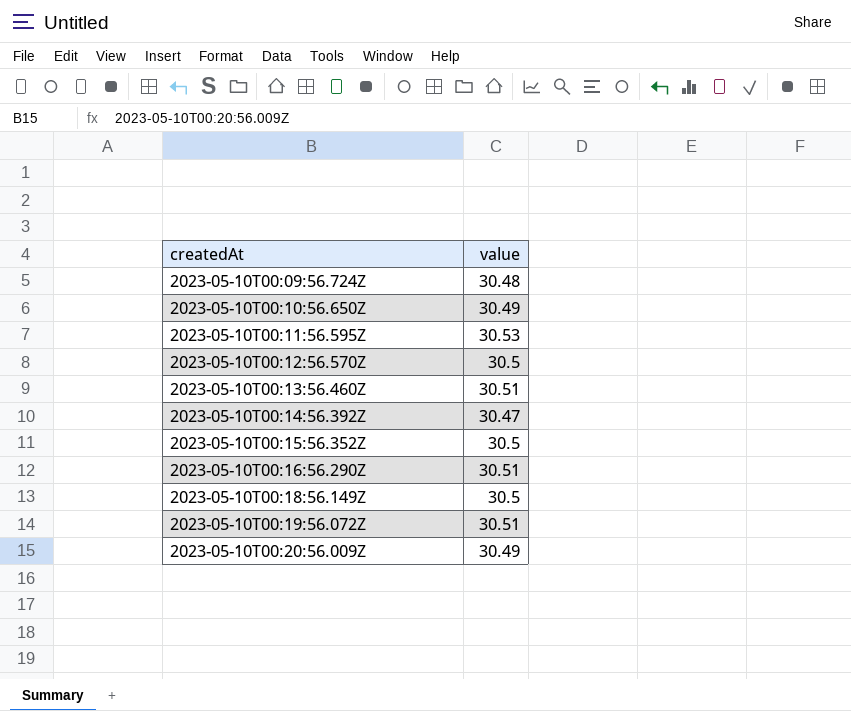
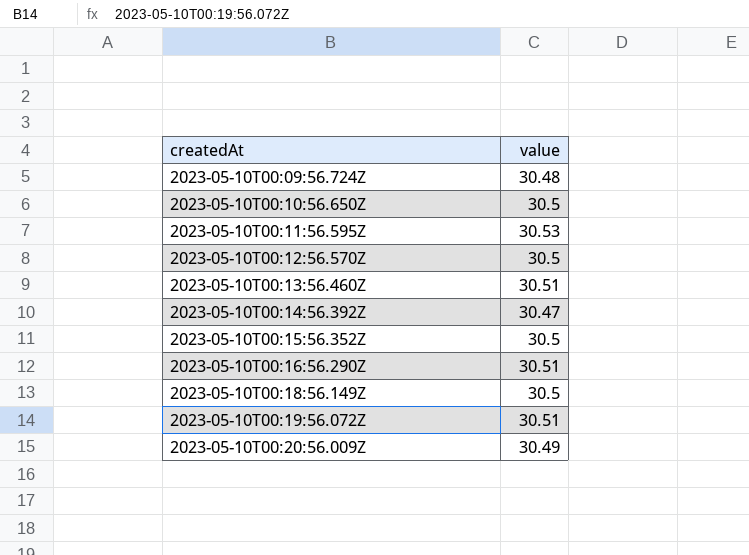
2023-05-10T00:10:56.650Z | value: 30.49 -> 30.5

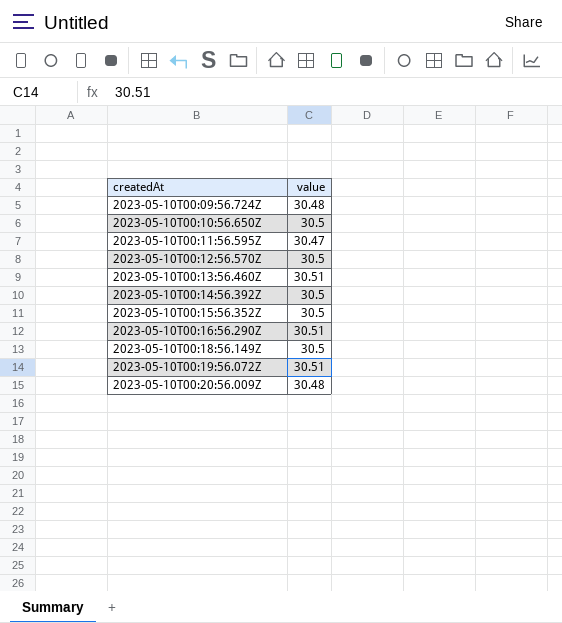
2023-05-10T00:11:56.595Z | value: 30.53 -> 30.47
2023-05-10T00:14:56.392Z | value: 30.47 -> 30.5
2023-05-10T00:20:56.009Z | value: 30.49 -> 30.48

